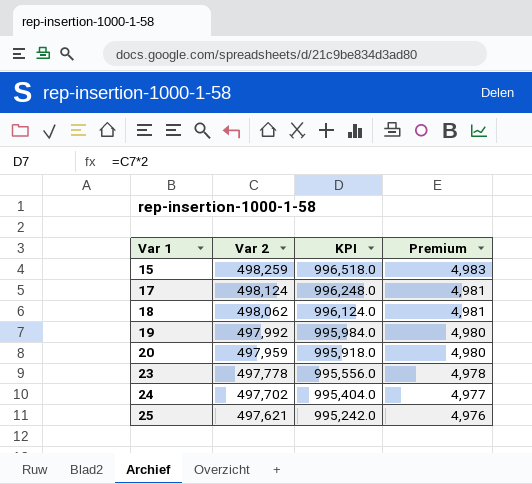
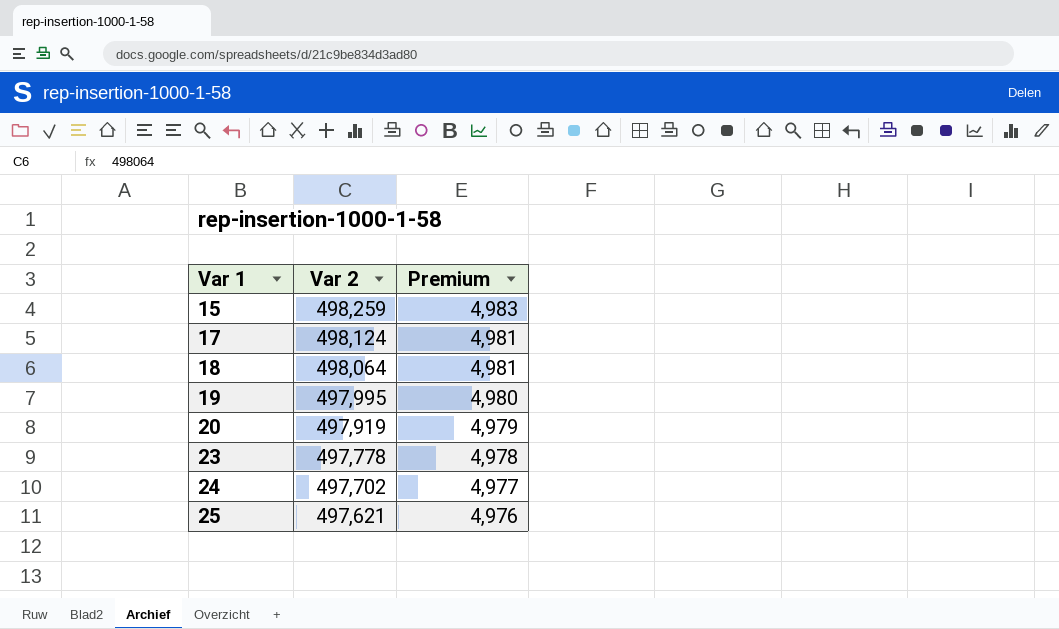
column KPI | formula: [Var 2] * 2 -> none
18 | Var 2: 498,062 -> 498,064
19 | Var 2: 497,992 -> 497,995
20 | Var 2: 497,959 -> 497,919
20 | Premium: 4,980 -> 4,979

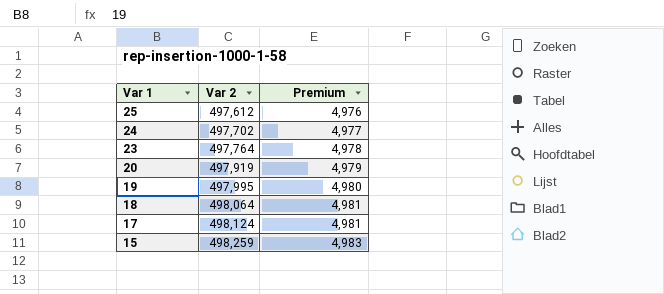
row order: Var 1 ascending -> Var 1 descending
25 | Var 2: 497,621 -> 497,612
23 | Var 2: 497,778 -> 497,764

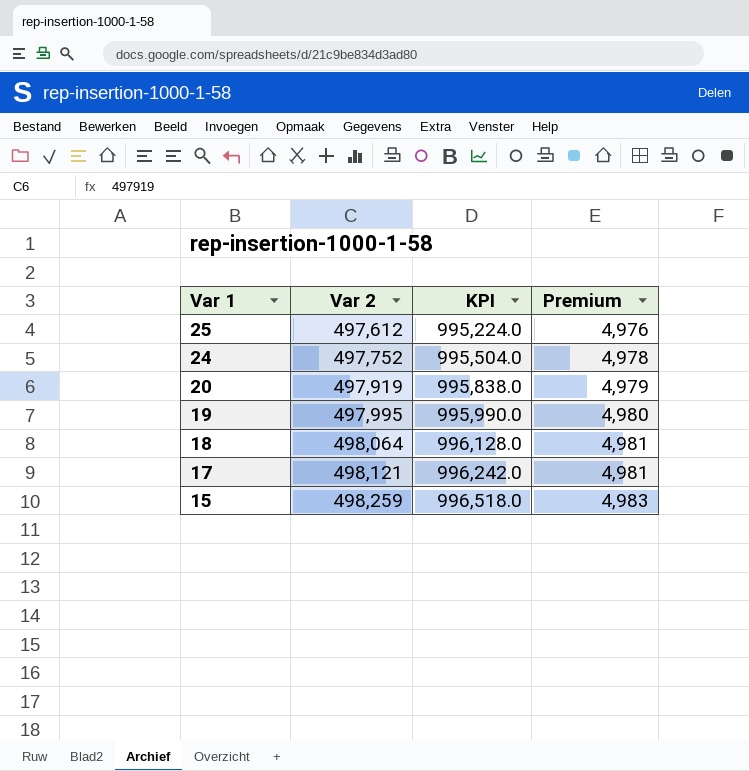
column KPI | formula: none -> [Var 2] * 2
row 23: 497,764 | 4,978 -> none
24 | Var 2: 497,702 -> 497,752
24 | Premium: 4,977 -> 4,978
17 | Var 2: 498,124 -> 498,121

